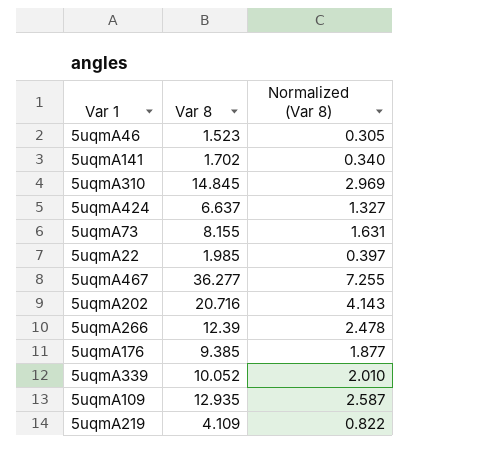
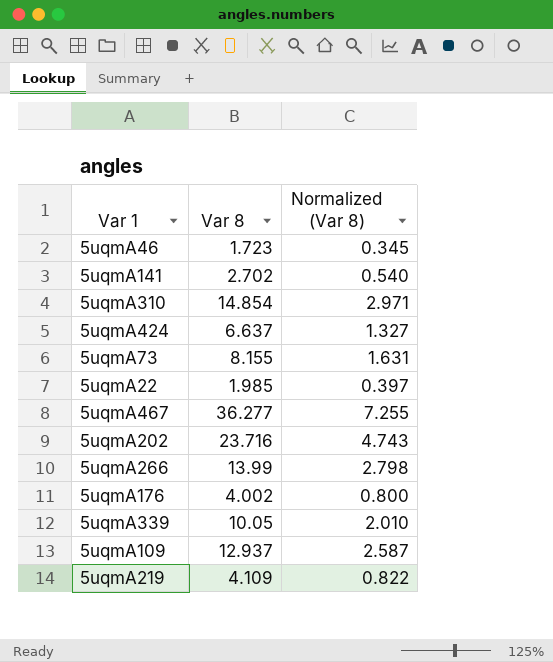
5uqmA46 | Var 8: 1.523 -> 1.723
5uqmA46 | Normalized (Var 8): 0.305 -> 0.345
5uqmA141 | Var 8: 1.702 -> 2.702
5uqmA141 | Normalized (Var 8): 0.340 -> 0.540
5uqmA310 | Var 8: 14.845 -> 14.854
5uqmA310 | Normalized (Var 8): 2.969 -> 2.971
5uqmA202 | Var 8: 20.716 -> 23.716
5uqmA202 | Normalized (Var 8): 4.143 -> 4.743
5uqmA266 | Var 8: 12.39 -> 13.99
5uqmA266 | Normalized (Var 8): 2.478 -> 2.798
5uqmA176 | Var 8: 9.385 -> 4.002
5uqmA176 | Normalized (Var 8): 1.877 -> 0.800
5uqmA339 | Var 8: 10.052 -> 10.05
5uqmA109 | Var 8: 12.935 -> 12.937

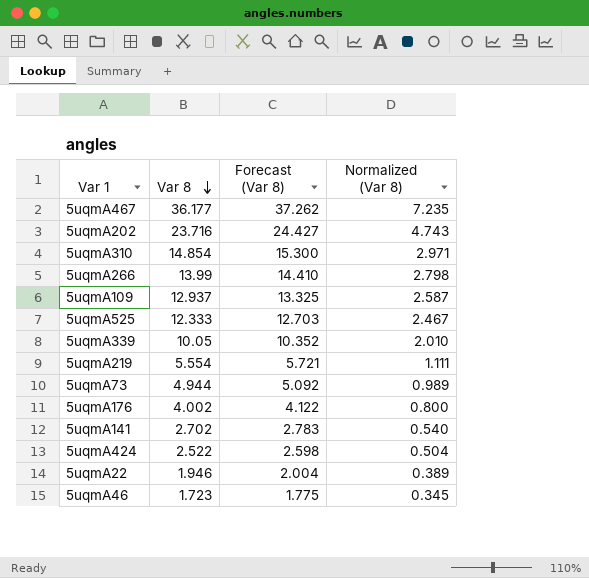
row order: none -> Var 8 descending
column Forecast (Var 8) | formula: none -> [Var 8] * 1.03
5uqmA467 | Var 8: 36.277 -> 36.177
5uqmA467 | Normalized (Var 8): 7.255 -> 7.235
row 5uqmA525: none -> 12.333 | 12.703 | 2.467
5uqmA219 | Var 8: 4.109 -> 5.554
5uqmA219 | Normalized (Var 8): 0.822 -> 1.111
5uqmA73 | Var 8: 8.155 -> 4.944
5uqmA73 | Normalized (Var 8): 1.631 -> 0.989
5uqmA424 | Var 8: 6.637 -> 2.522
5uqmA424 | Normalized (Var 8): 1.327 -> 0.504
5uqmA22 | Var 8: 1.985 -> 1.946
5uqmA22 | Normalized (Var 8): 0.397 -> 0.389

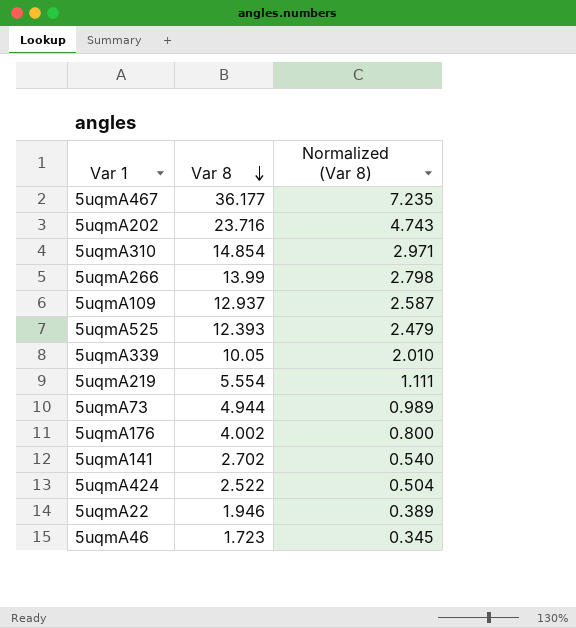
column Forecast (Var 8) | formula: [Var 8] * 1.03 -> none
5uqmA525 | Var 8: 12.333 -> 12.393
5uqmA525 | Normalized (Var 8): 2.467 -> 2.479

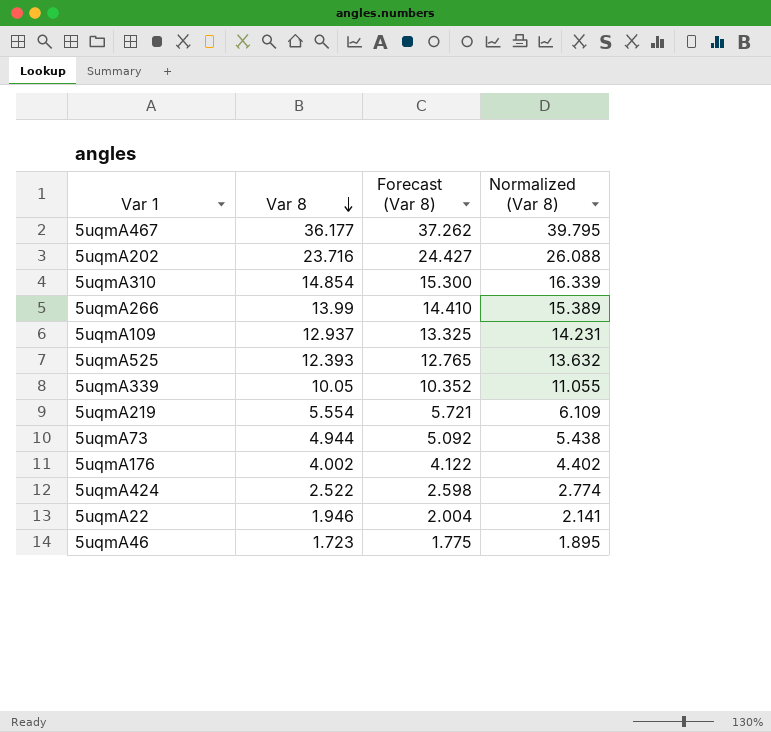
column Forecast (Var 8) | formula: none -> [Var 8] * 1.03
column Normalized (Var 8) | formula: [Var 8] * 0.2 -> [Var 8] * 1.1
row 5uqmA141: 2.702 | 0.540 -> none

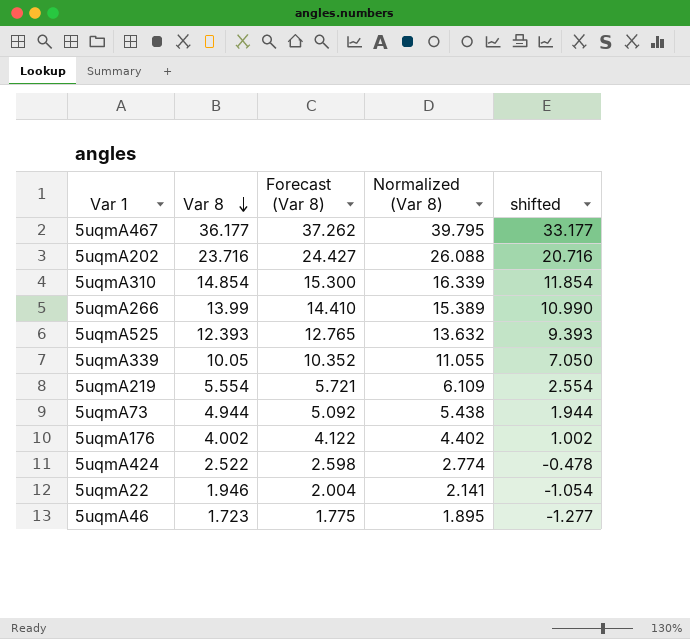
column shifted | formula: none -> [Var 8] - 3
row 5uqmA109: 12.937 | 13.325 | 14.231 -> none

